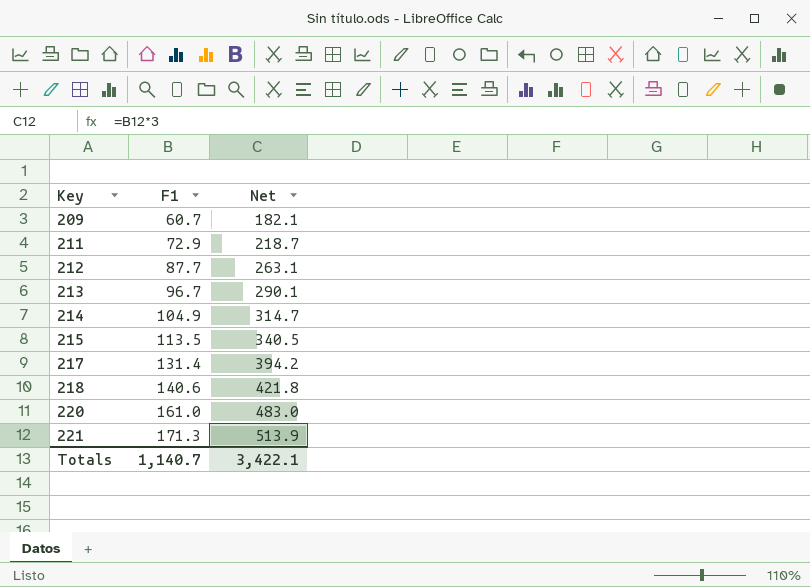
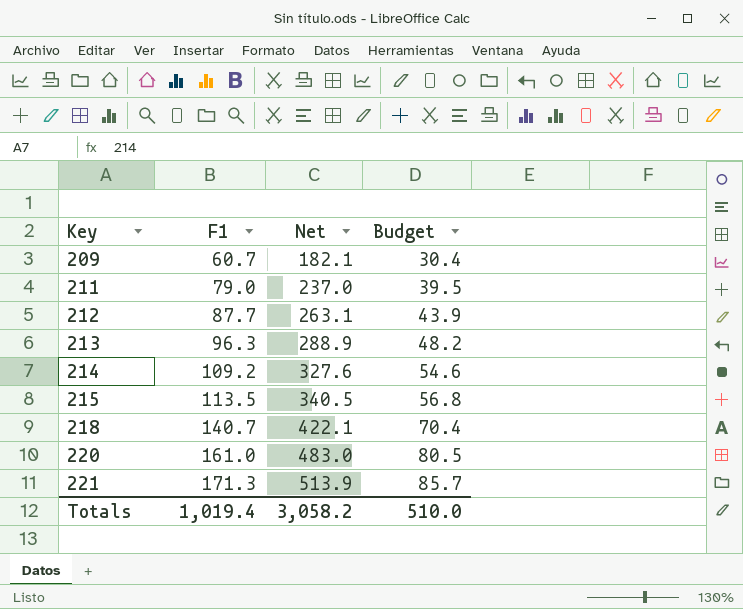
column Budget | formula: none -> [F1] * 0.5
row 217: 131.4 | 394.2 -> none
211 | F1: 72.9 -> 79.0
211 | Net: 218.7 -> 237.0
213 | F1: 96.7 -> 96.3
213 | Net: 290.1 -> 288.9
214 | F1: 104.9 -> 109.2
214 | Net: 314.7 -> 327.6
218 | F1: 140.6 -> 140.7
218 | Net: 421.8 -> 422.1
Totals | F1: 1,140.7 -> 1,019.4
Totals | Net: 3,422.1 -> 3,058.2

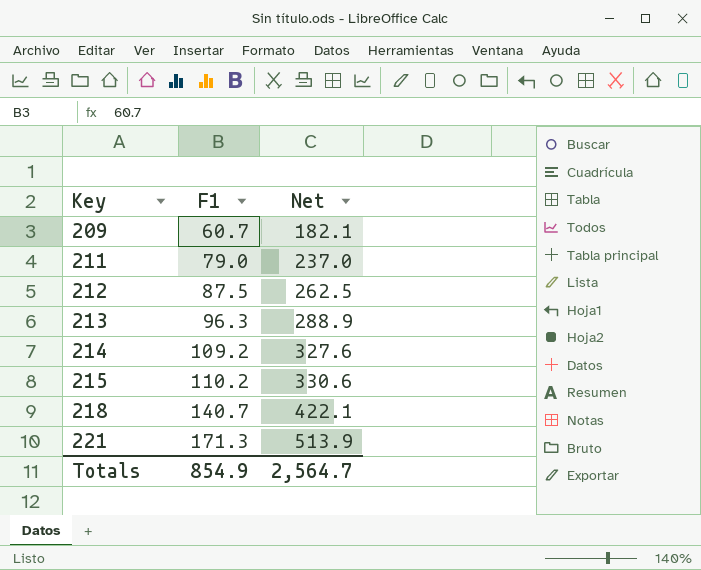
column Budget | formula: [F1] * 0.5 -> none
row 220: 161.0 | 483.0 | 80.5 -> none
212 | F1: 87.7 -> 87.5
212 | Net: 263.1 -> 262.5
215 | F1: 113.5 -> 110.2
215 | Net: 340.5 -> 330.6
Totals | F1: 1,019.4 -> 854.9
Totals | Net: 3,058.2 -> 2,564.7

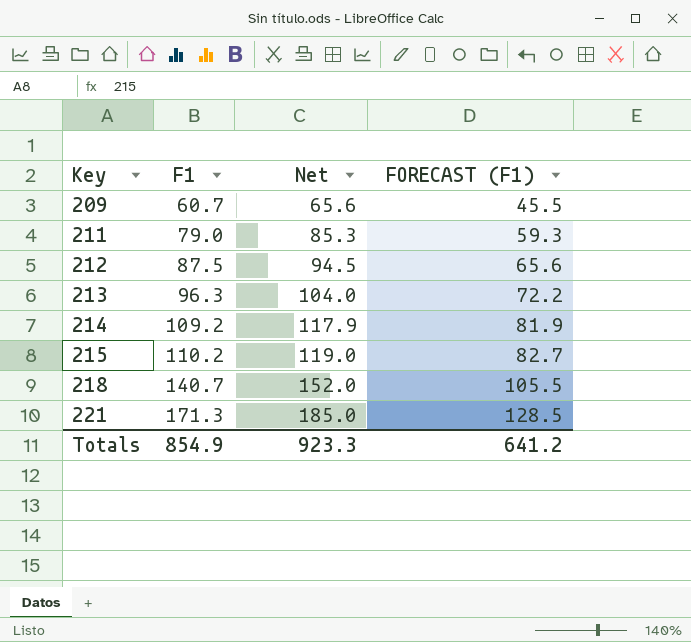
column Net | formula: [F1] * 3 -> [F1] * 1.08
column FORECAST (F1) | formula: none -> [F1] * 0.75
Totals | Net: 2,564.7 -> 923.3

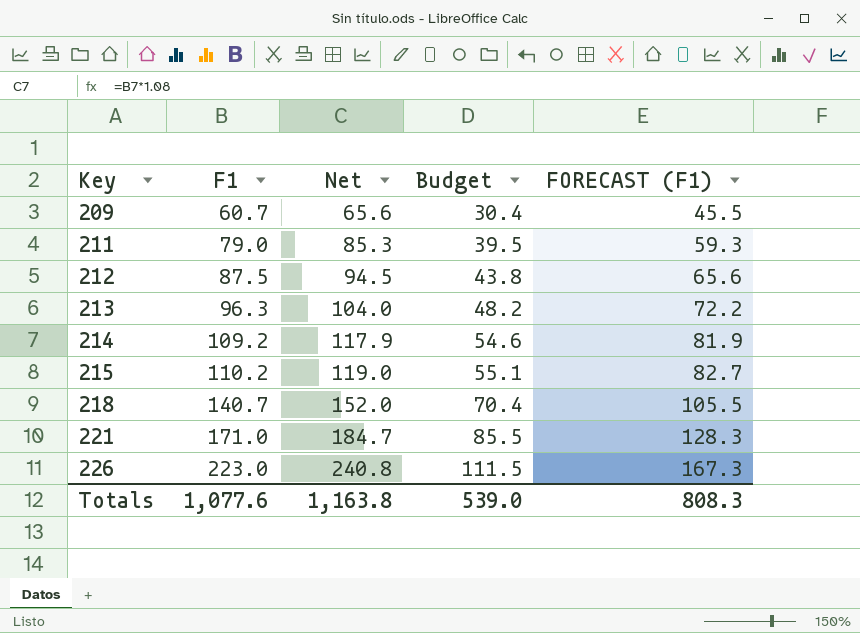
column Budget | formula: none -> [F1] * 0.5
221 | F1: 171.3 -> 171.0
221 | Net: 185.0 -> 184.7
221 | FORECAST (F1): 128.5 -> 128.3
row 226: none -> 223.0 | 240.8 | 111.5 | 167.3
Totals | F1: 854.9 -> 1,077.6
Totals | Net: 923.3 -> 1,163.8
Totals | FORECAST (F1): 641.2 -> 808.3

